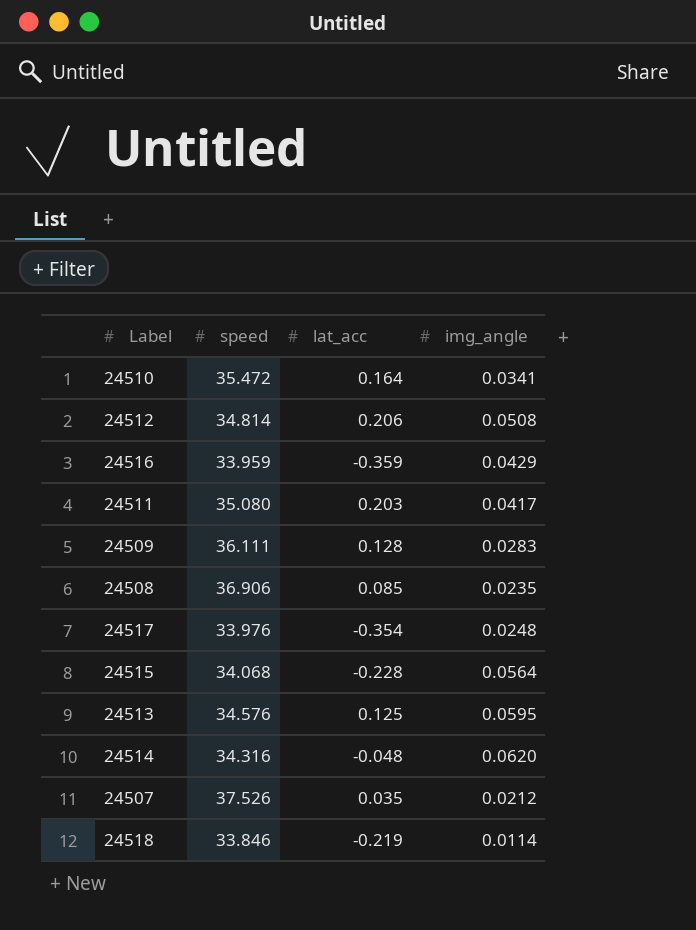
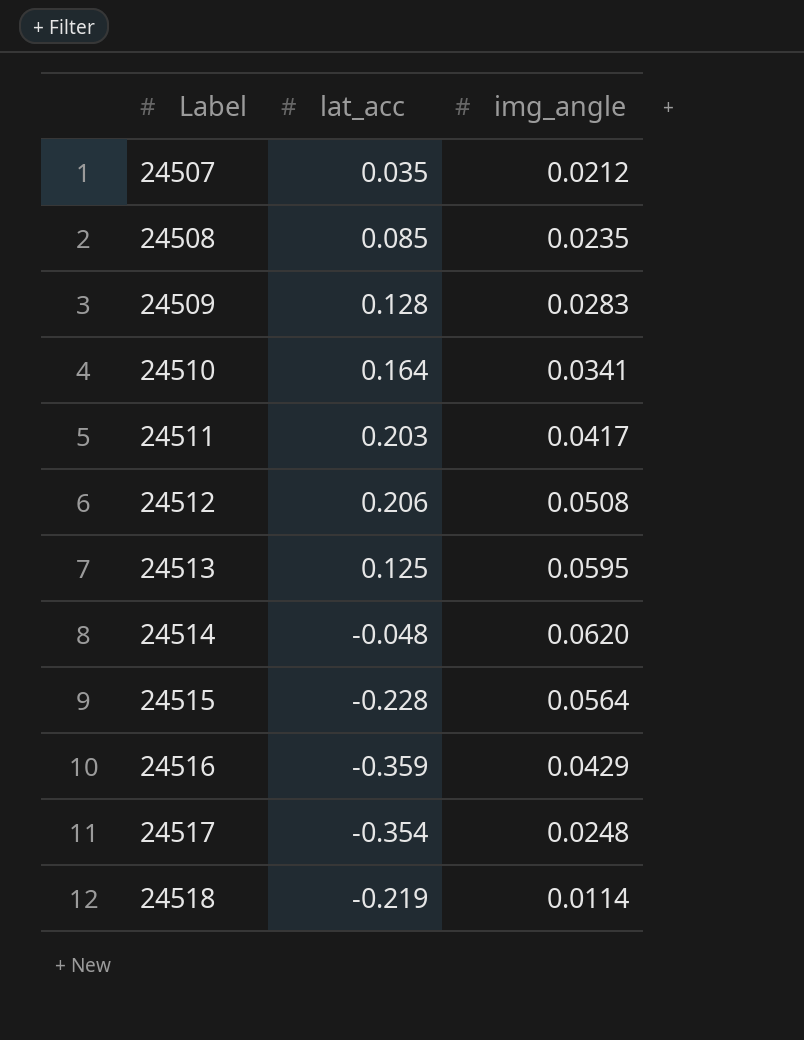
row order: none -> Label ascending
column speed | position: 2 -> none

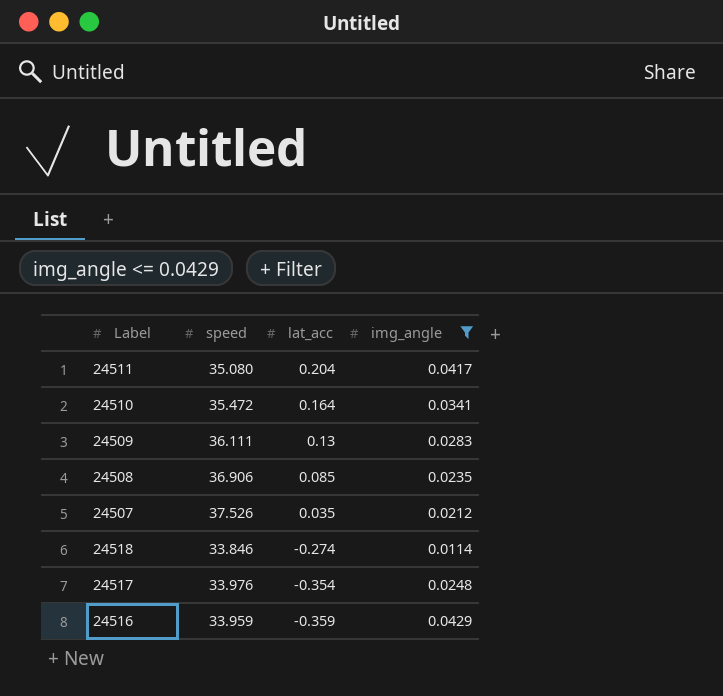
filter: none -> img_angle <= 0.0429
row order: Label ascending -> lat_acc descending
column speed | position: none -> 2
24511 | lat_acc: 0.203 -> 0.204
24509 | lat_acc: 0.128 -> 0.13
24518 | lat_acc: -0.219 -> -0.274

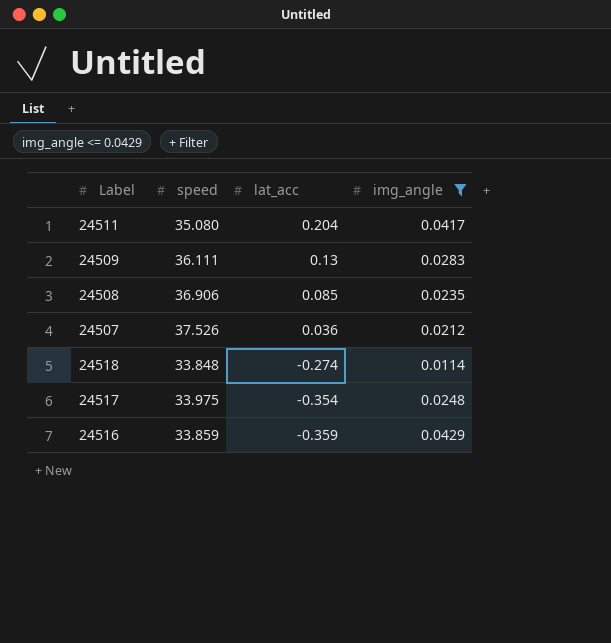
row 24510: 35.472 | 0.164 | 0.0341 -> none
24507 | lat_acc: 0.035 -> 0.036
24518 | speed: 33.846 -> 33.848
24517 | speed: 33.976 -> 33.975
24516 | speed: 33.959 -> 33.859

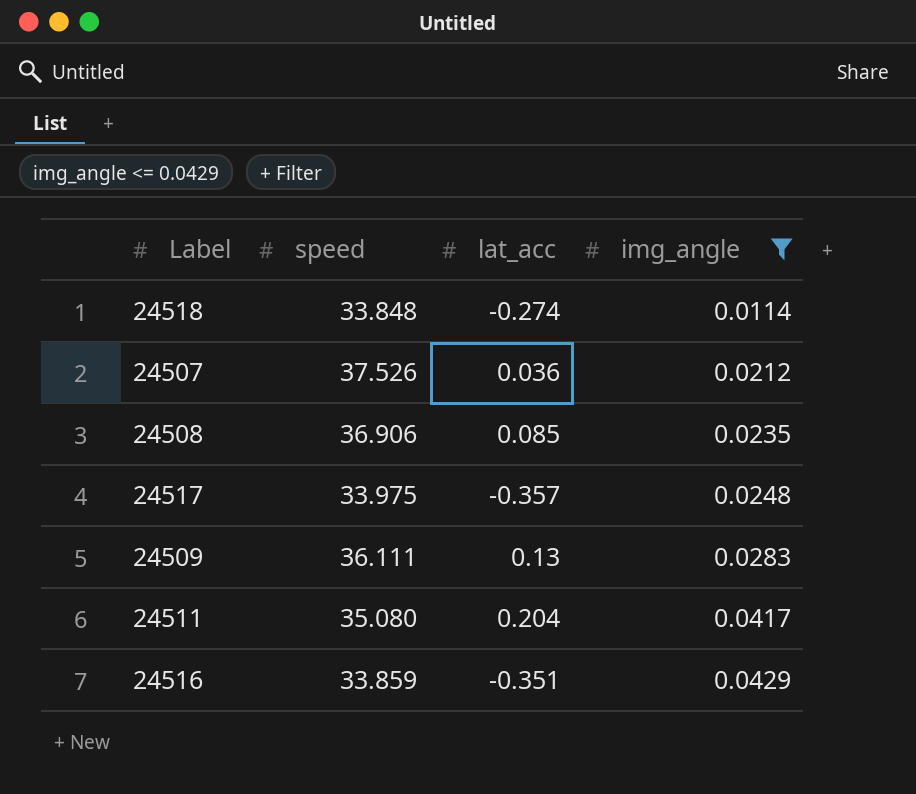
row order: lat_acc descending -> img_angle ascending
24517 | lat_acc: -0.354 -> -0.357
24516 | lat_acc: -0.359 -> -0.351

